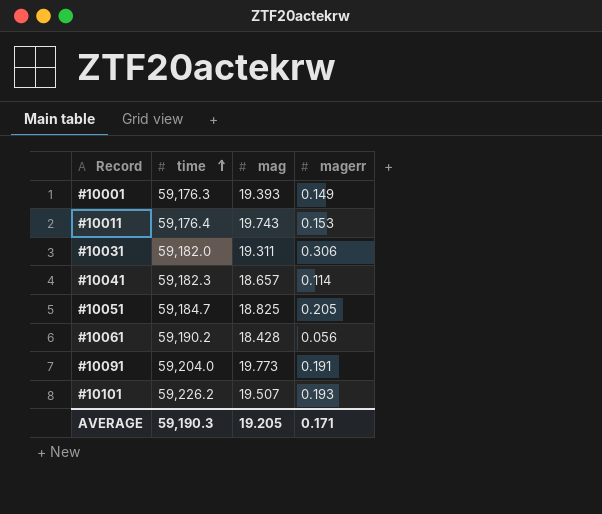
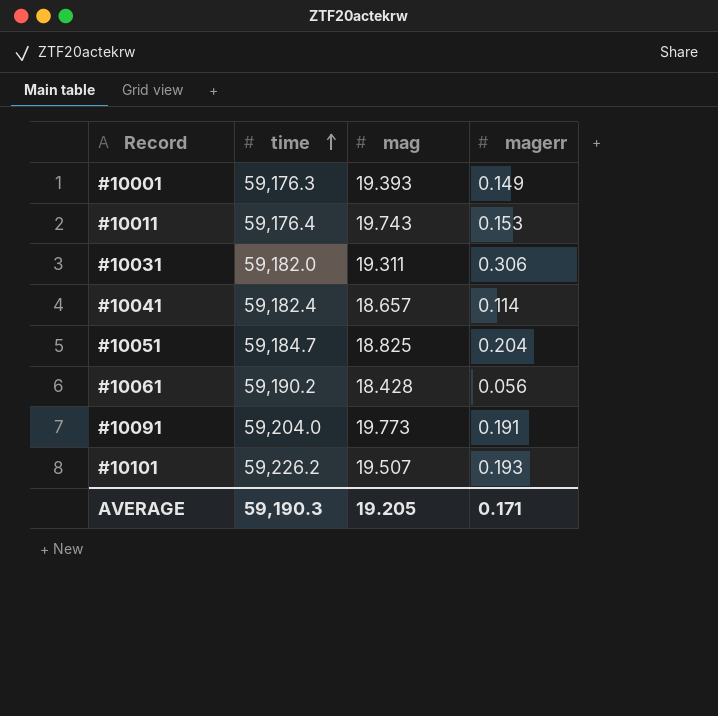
#10041 | time: 59,182.3 -> 59,182.4
#10051 | magerr: 0.205 -> 0.204

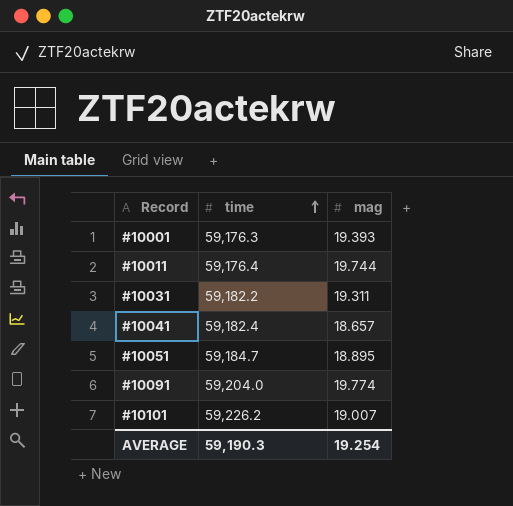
column magerr | position: 4 -> none
row #10061: 59,190.2 | 18.428 | 0.056 -> none
#10011 | mag: 19.743 -> 19.744
#10031 | time: 59,182.0 -> 59,182.2
#10051 | mag: 18.825 -> 18.895
#10091 | mag: 19.773 -> 19.774
#10101 | mag: 19.507 -> 19.007
AVERAGE | mag: 19.205 -> 19.254

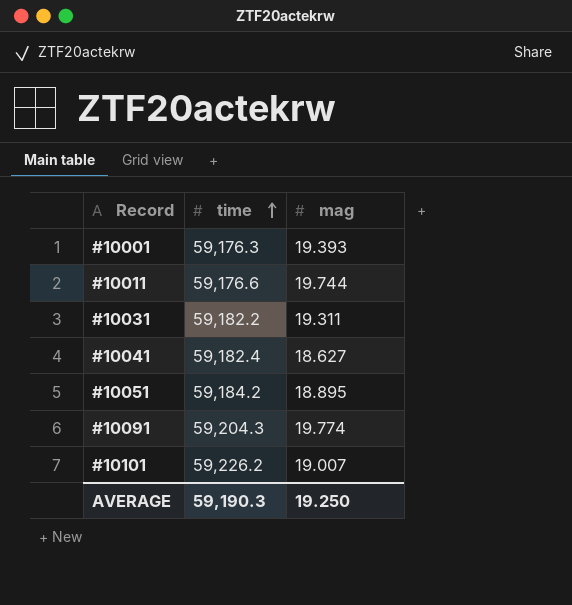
#10011 | time: 59,176.4 -> 59,176.6
#10041 | mag: 18.657 -> 18.627
#10051 | time: 59,184.7 -> 59,184.2
#10091 | time: 59,204.0 -> 59,204.3
AVERAGE | mag: 19.254 -> 19.250

